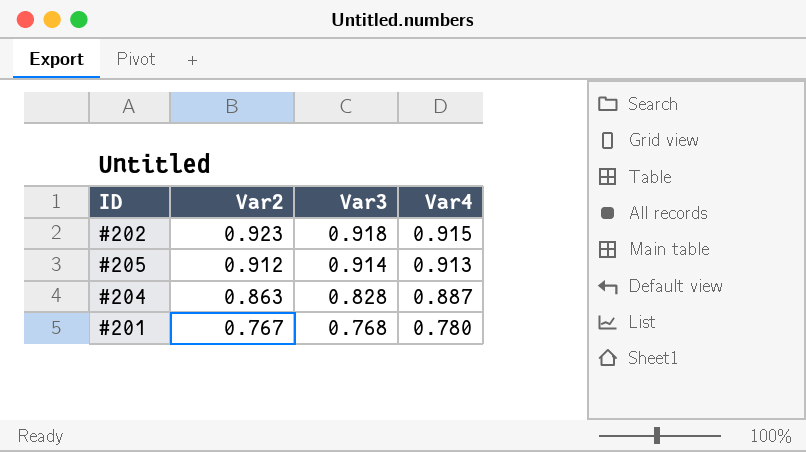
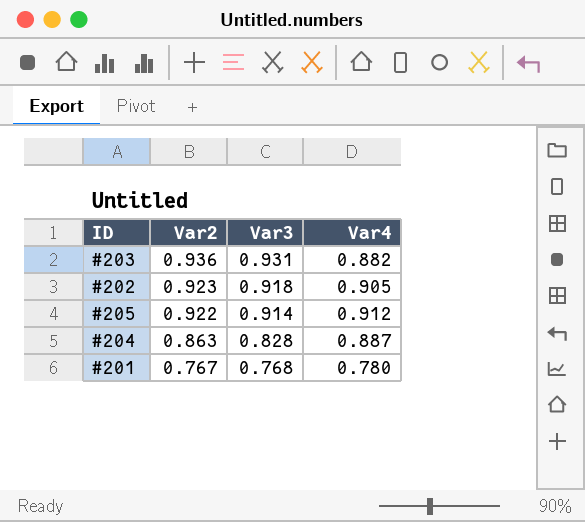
row #203: none -> 0.936 | 0.931 | 0.882
#202 | Var4: 0.915 -> 0.905
#205 | Var2: 0.912 -> 0.922
#205 | Var4: 0.913 -> 0.912

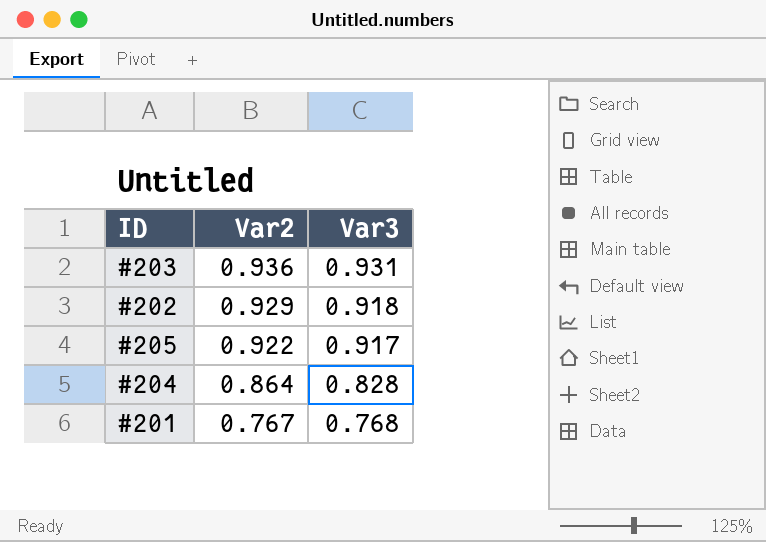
column Var4 | position: 4 -> none
#202 | Var2: 0.923 -> 0.929
#205 | Var3: 0.914 -> 0.917
#204 | Var2: 0.863 -> 0.864

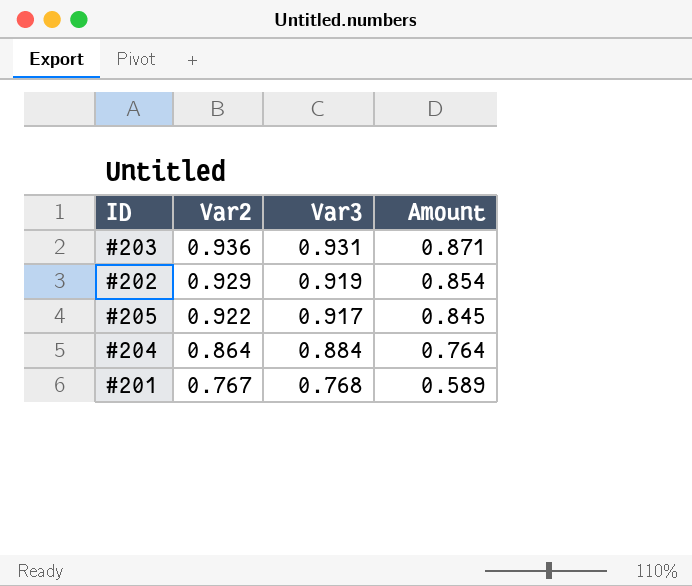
column Amount | formula: none -> [Var2] * [Var3]
#202 | Var3: 0.918 -> 0.919
#204 | Var3: 0.828 -> 0.884

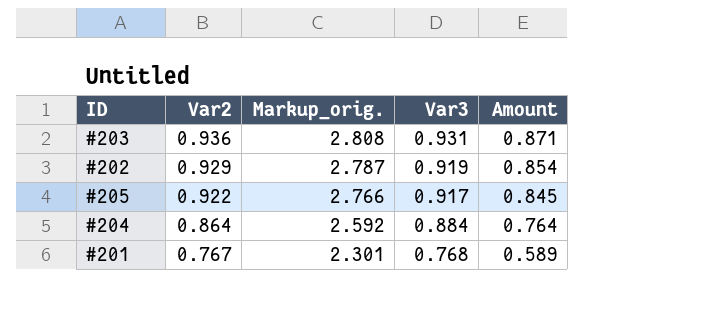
column Markup_orig. | formula: none -> [Var2] * 3

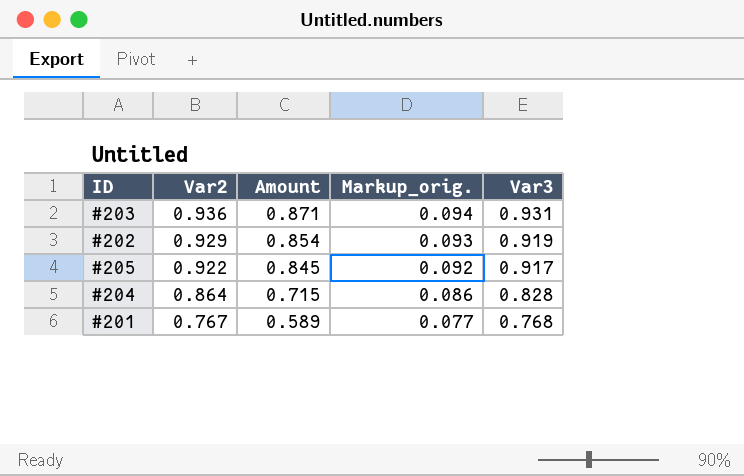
column Amount | position: 5 -> 3
column Markup_orig. | formula: [Var2] * 3 -> [Var2] * 0.1
#204 | Amount: 0.764 -> 0.715
#204 | Var3: 0.884 -> 0.828

